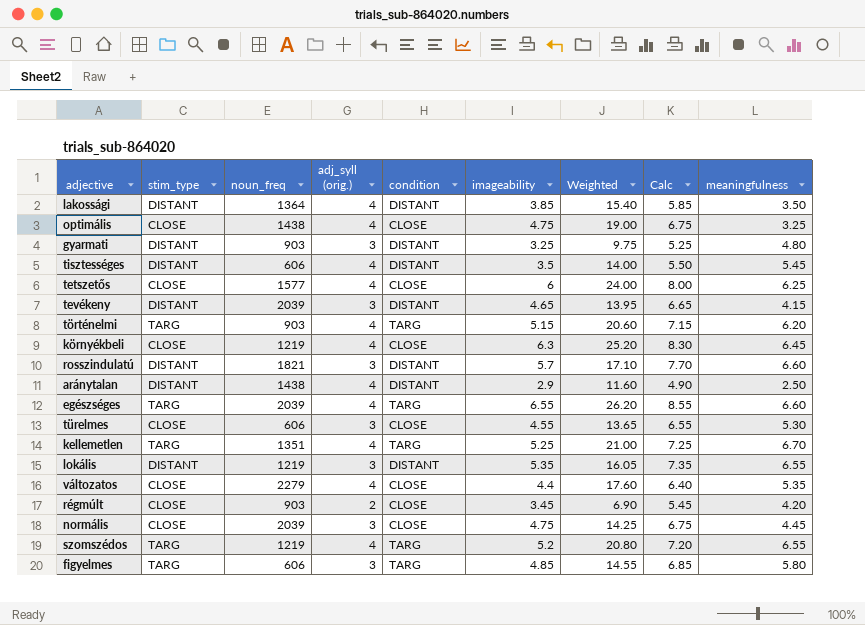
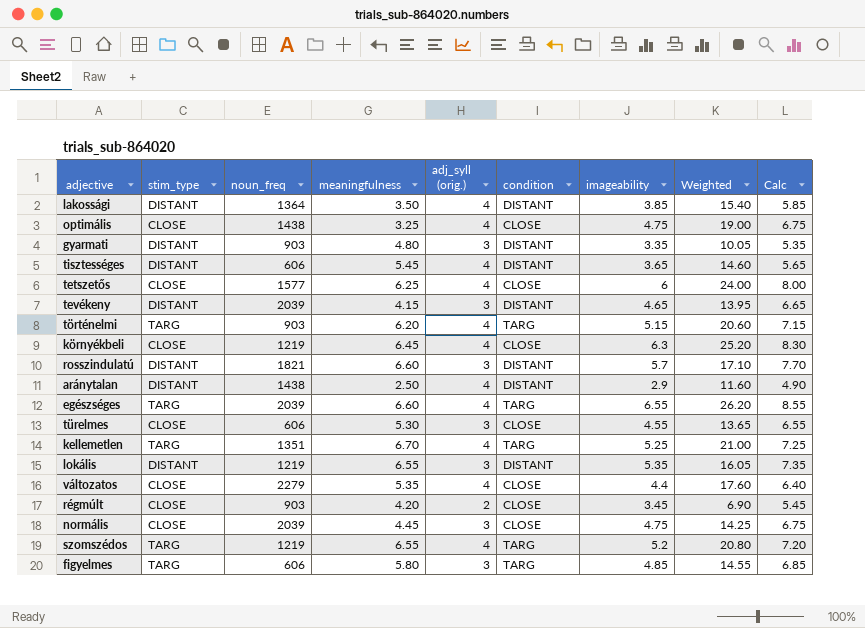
column meaningfulness | position: 9 -> 4
gyarmati | imageability: 3.25 -> 3.35
gyarmati | Weighted: 9.75 -> 10.05
gyarmati | Calc: 5.25 -> 5.35
tisztességes | imageability: 3.5 -> 3.65
tisztességes | Weighted: 14.00 -> 14.60
tisztességes | Calc: 5.50 -> 5.65

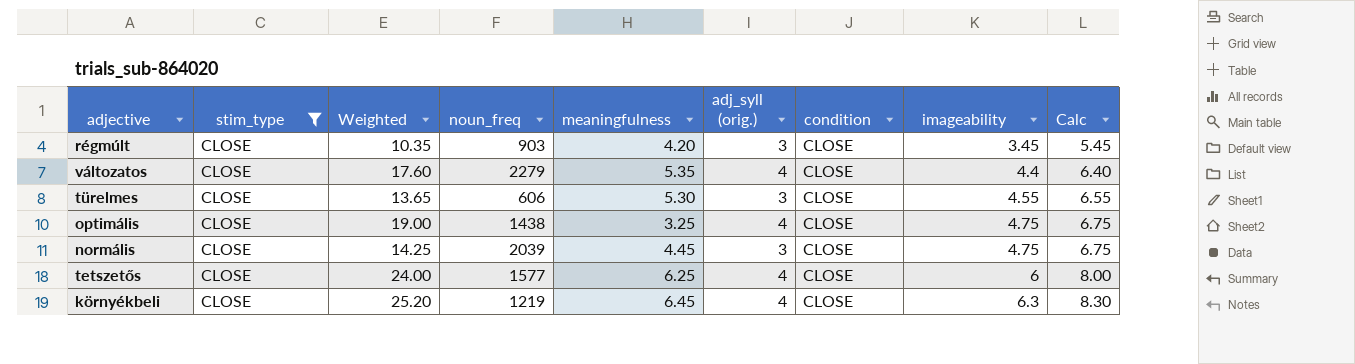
filter: none -> stim_type = CLOSE
row order: none -> imageability ascending
column Weighted | position: 8 -> 3
régmúlt | Weighted: 6.90 -> 10.35
régmúlt | adj_syll (orig.): 2 -> 3

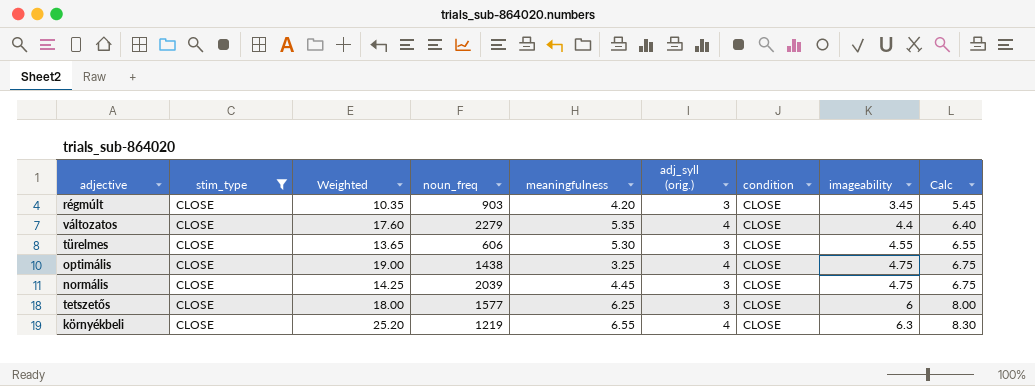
tetszetős | Weighted: 24.00 -> 18.00
tetszetős | adj_syll (orig.): 4 -> 3
környékbeli | meaningfulness: 6.45 -> 6.55

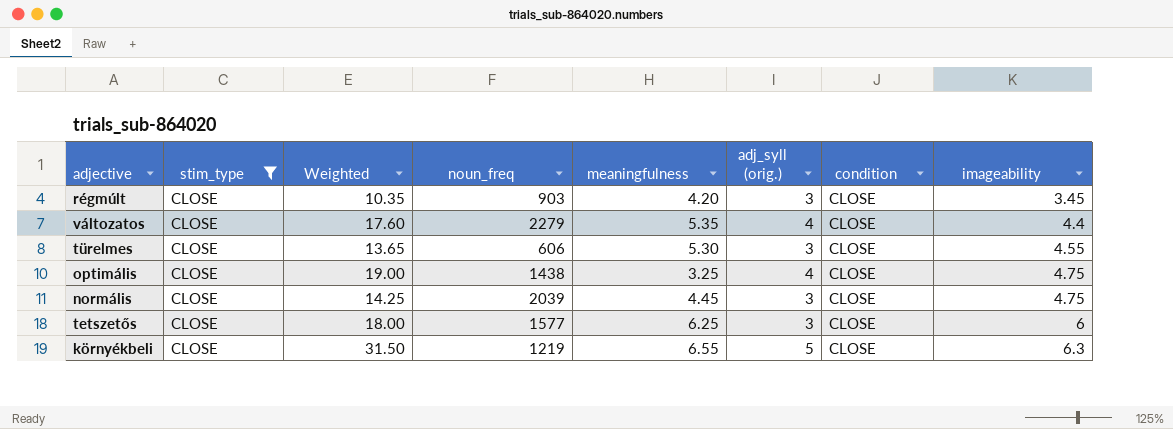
column Calc | formula: [imageability] + 2 -> none
környékbeli | Weighted: 25.20 -> 31.50
környékbeli | adj_syll (orig.): 4 -> 5

